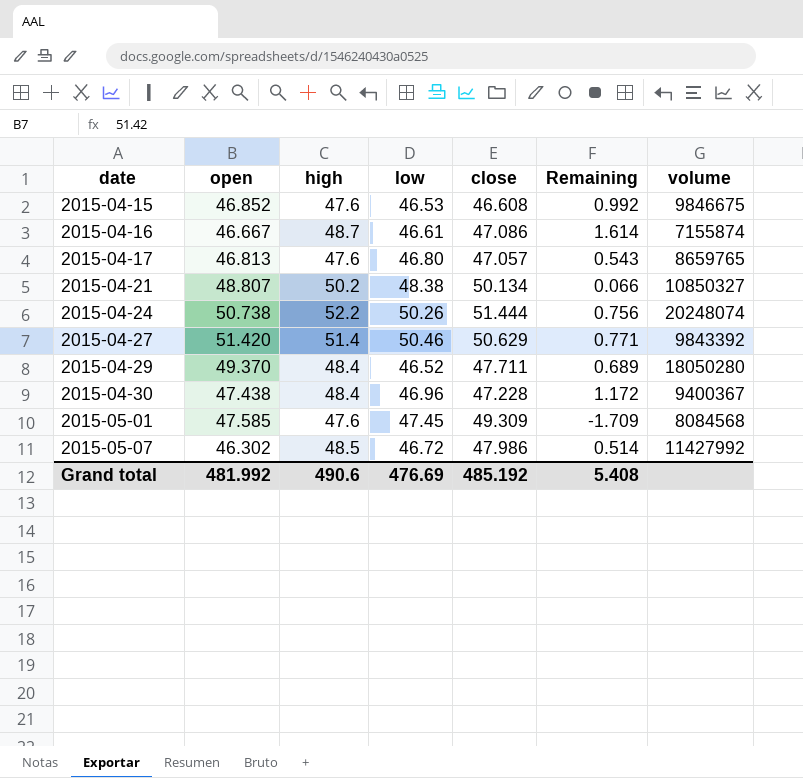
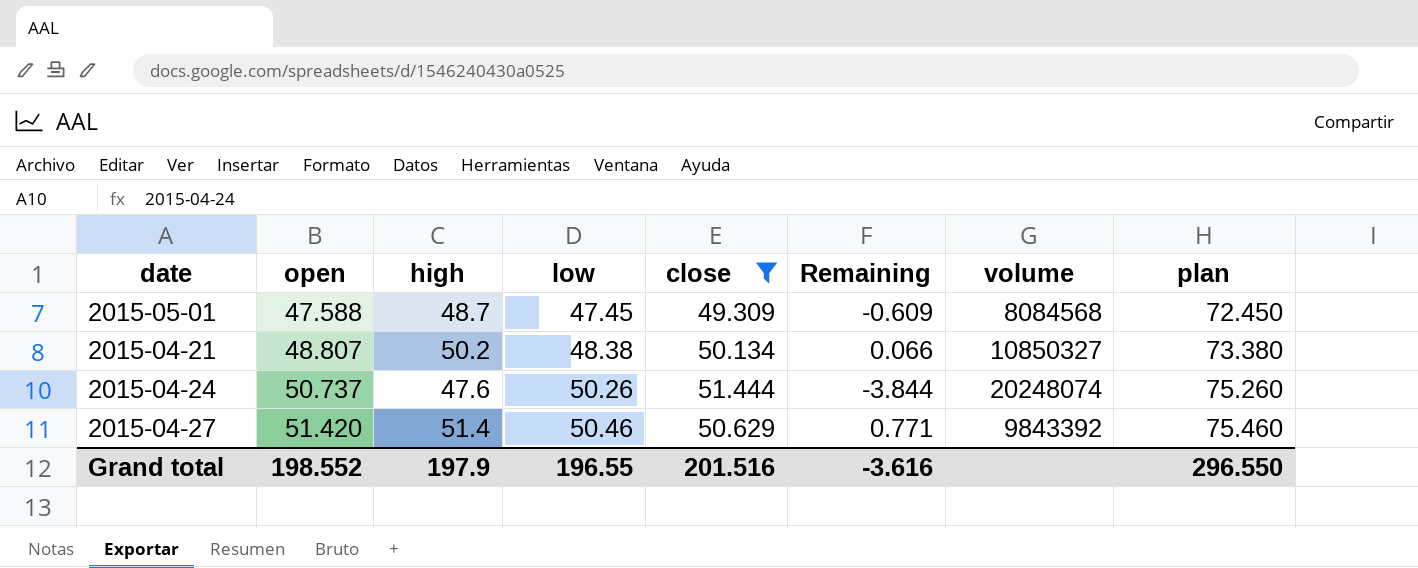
filter: none -> close >= 49.309
row order: date ascending -> open ascending
column plan | formula: none -> [low] + 25
2015-05-01 | open: 47.585 -> 47.588
2015-05-01 | high: 47.6 -> 48.7
2015-05-01 | Remaining: -1.709 -> -0.609
2015-04-24 | open: 50.738 -> 50.737
2015-04-24 | high: 52.2 -> 47.6
2015-04-24 | Remaining: 0.756 -> -3.844
Grand total | open: 481.992 -> 198.552
Grand total | high: 490.6 -> 197.9
Grand total | low: 476.69 -> 196.55
Grand total | close: 485.192 -> 201.516
Grand total | Remaining: 5.408 -> -3.616

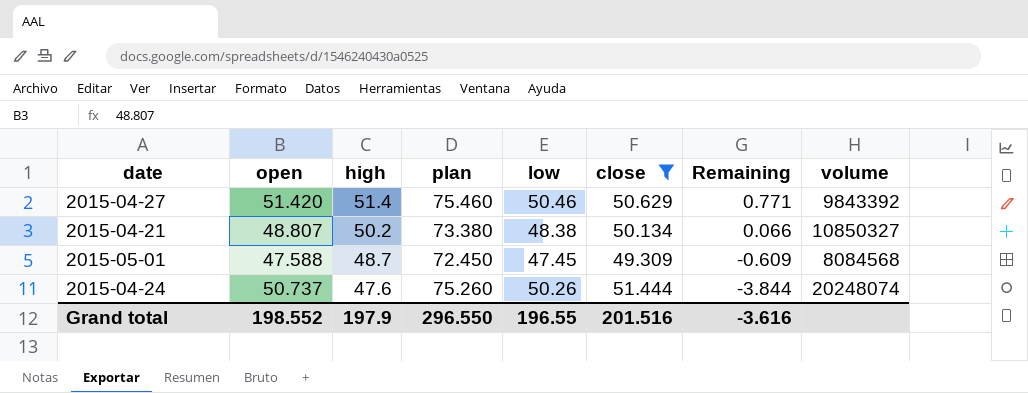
row order: open ascending -> high descending
column plan | position: 8 -> 4

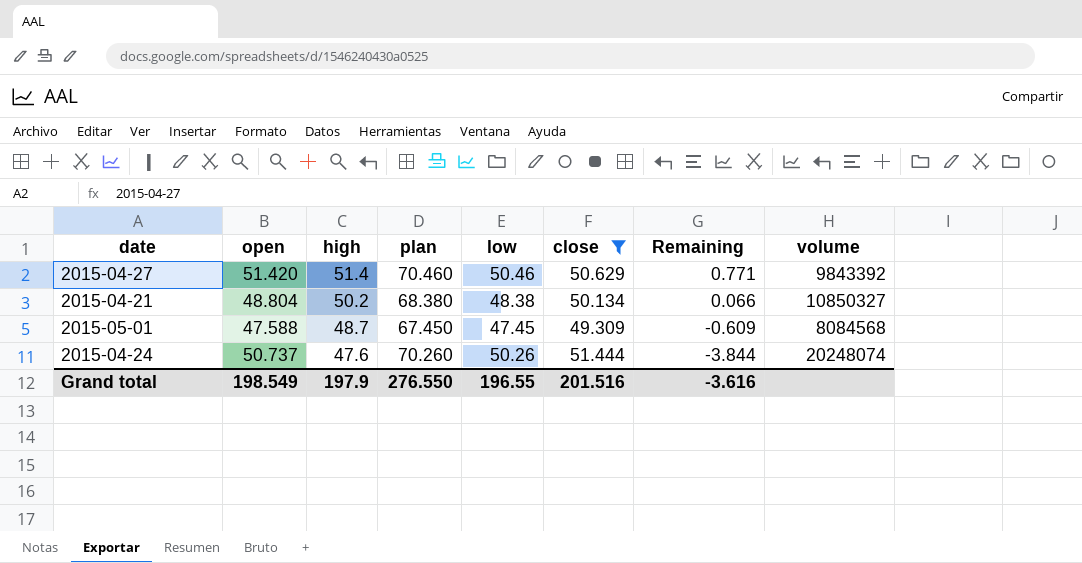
column plan | formula: [low] + 25 -> [low] + 20
2015-04-21 | open: 48.807 -> 48.804
Grand total | open: 198.552 -> 198.549
Grand total | plan: 296.550 -> 276.550

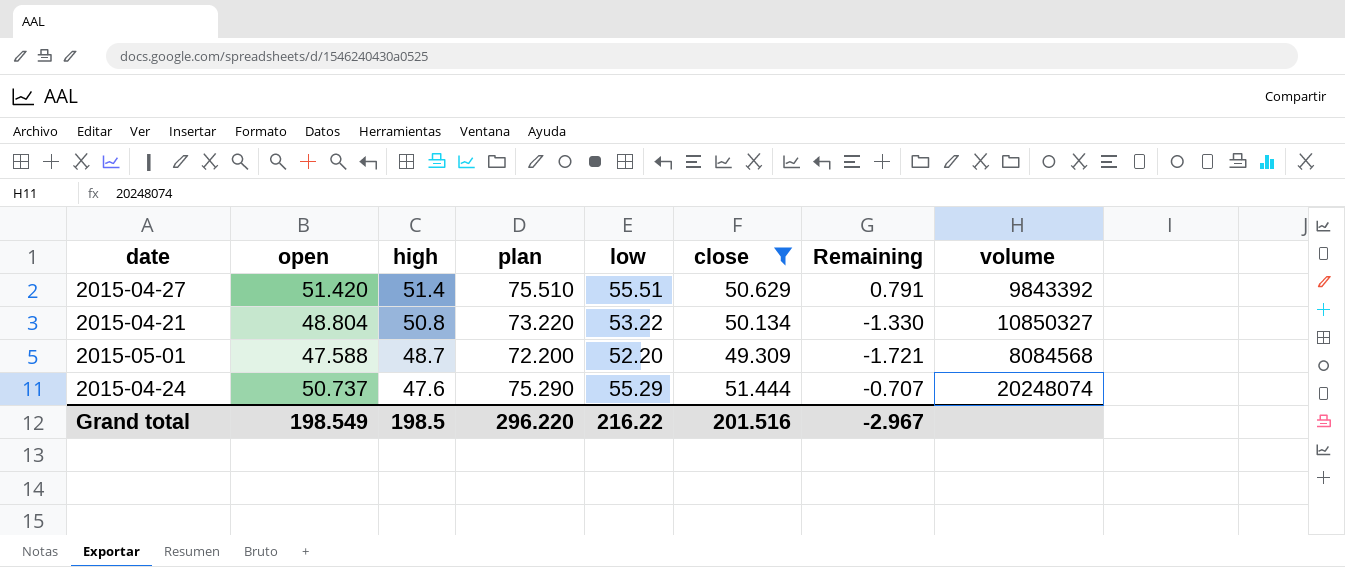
column Remaining | formula: [high] - [close] -> [open] - [close]
2015-04-27 | plan: 70.460 -> 75.510
2015-04-27 | low: 50.46 -> 55.51
2015-04-21 | high: 50.2 -> 50.8
2015-04-21 | plan: 68.380 -> 73.220
2015-04-21 | low: 48.38 -> 53.22
2015-05-01 | plan: 67.450 -> 72.200
2015-05-01 | low: 47.45 -> 52.20
2015-04-24 | plan: 70.260 -> 75.290
2015-04-24 | low: 50.26 -> 55.29
Grand total | high: 197.9 -> 198.5
Grand total | plan: 276.550 -> 296.220
Grand total | low: 196.55 -> 216.22
Grand total | Remaining: -3.616 -> -2.967

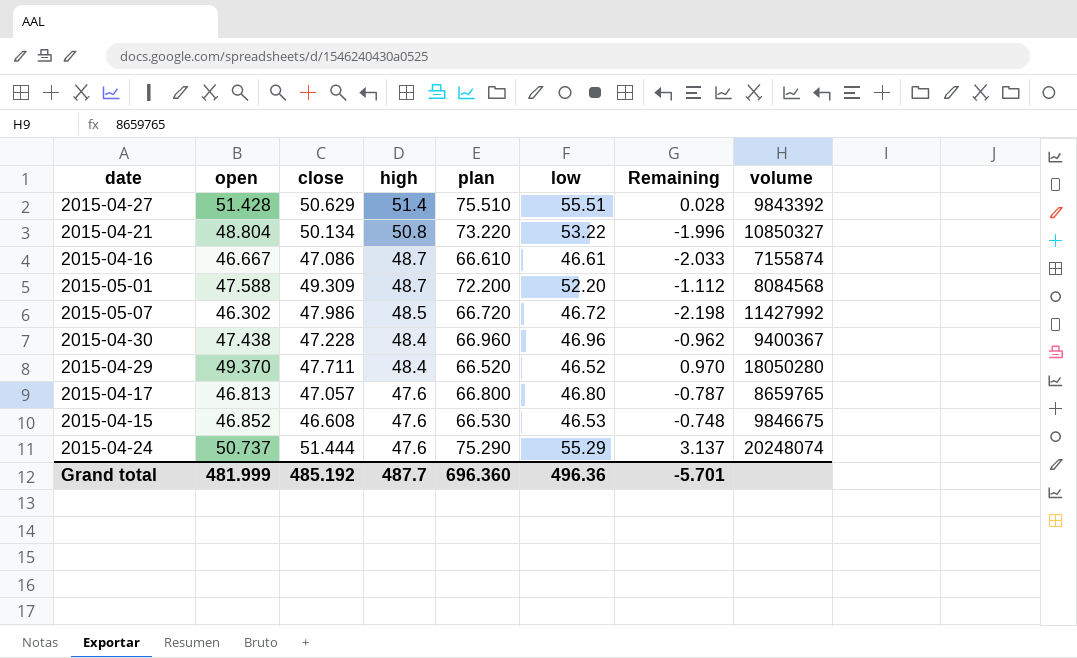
filter: close >= 49.309 -> none
column close | position: 6 -> 3
column Remaining | formula: [open] - [close] -> [open] - [high]
2015-04-27 | open: 51.420 -> 51.428
Grand total | open: 198.549 -> 481.999
Grand total | close: 201.516 -> 485.192
Grand total | high: 198.5 -> 487.7
Grand total | plan: 296.220 -> 696.360
Grand total | low: 216.22 -> 496.36
Grand total | Remaining: -2.967 -> -5.701

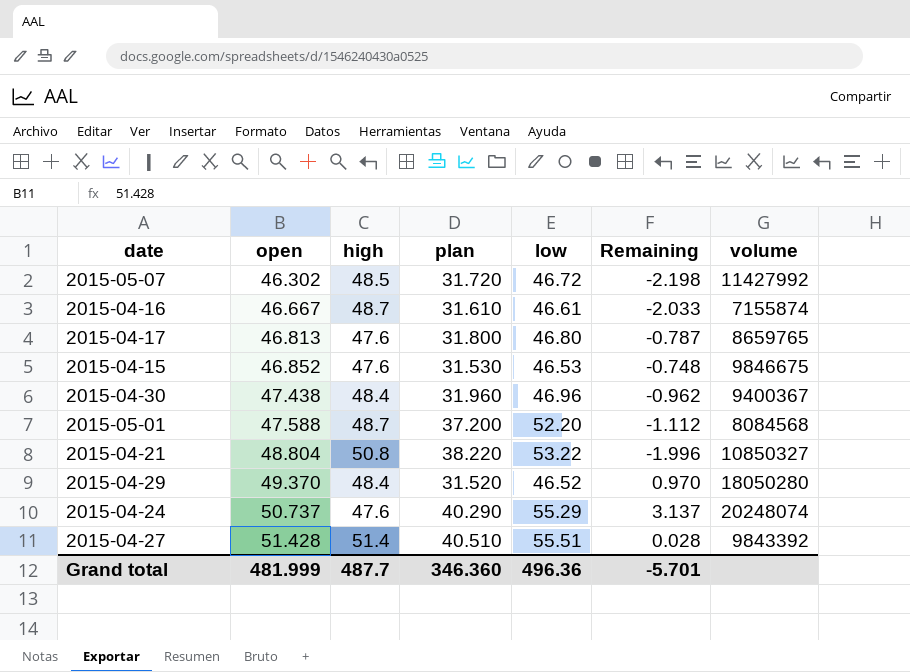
row order: high descending -> open ascending
column close | position: 3 -> none
column plan | formula: [low] + 20 -> [low] - 15
Grand total | plan: 696.360 -> 346.360

